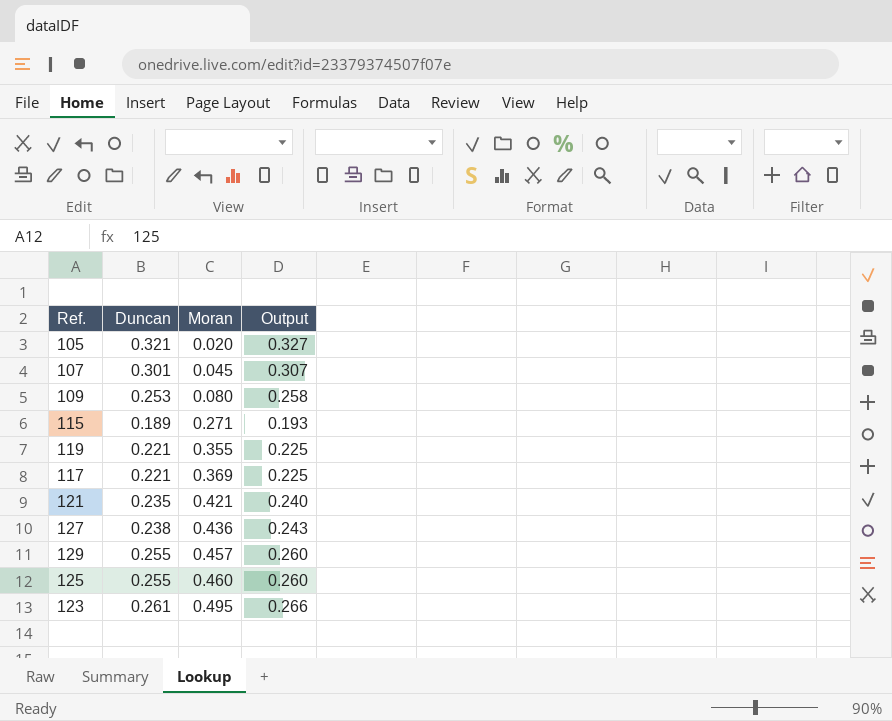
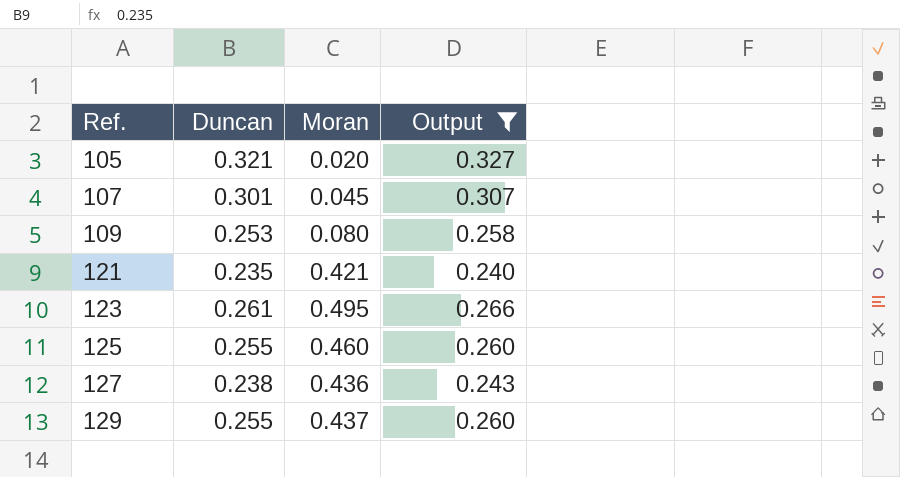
filter: none -> Output >= 0.240
row order: Moran ascending -> Ref. ascending
129 | Moran: 0.457 -> 0.437

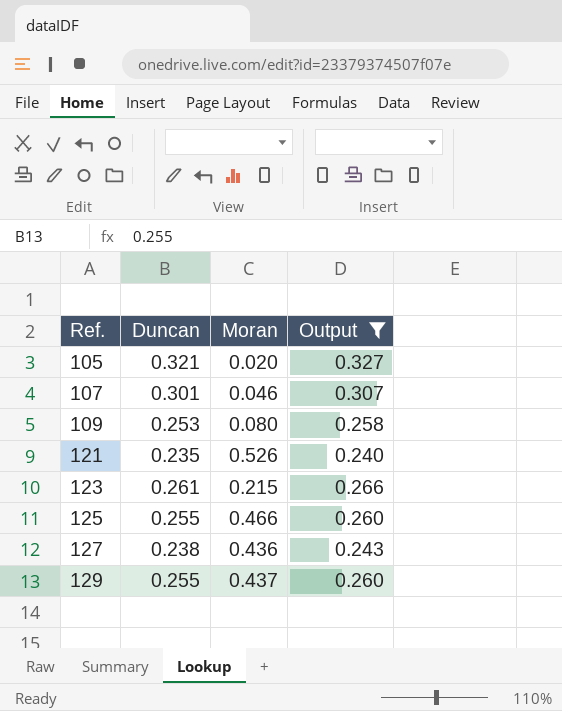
107 | Moran: 0.045 -> 0.046
121 | Moran: 0.421 -> 0.526
123 | Moran: 0.495 -> 0.215
125 | Moran: 0.460 -> 0.466

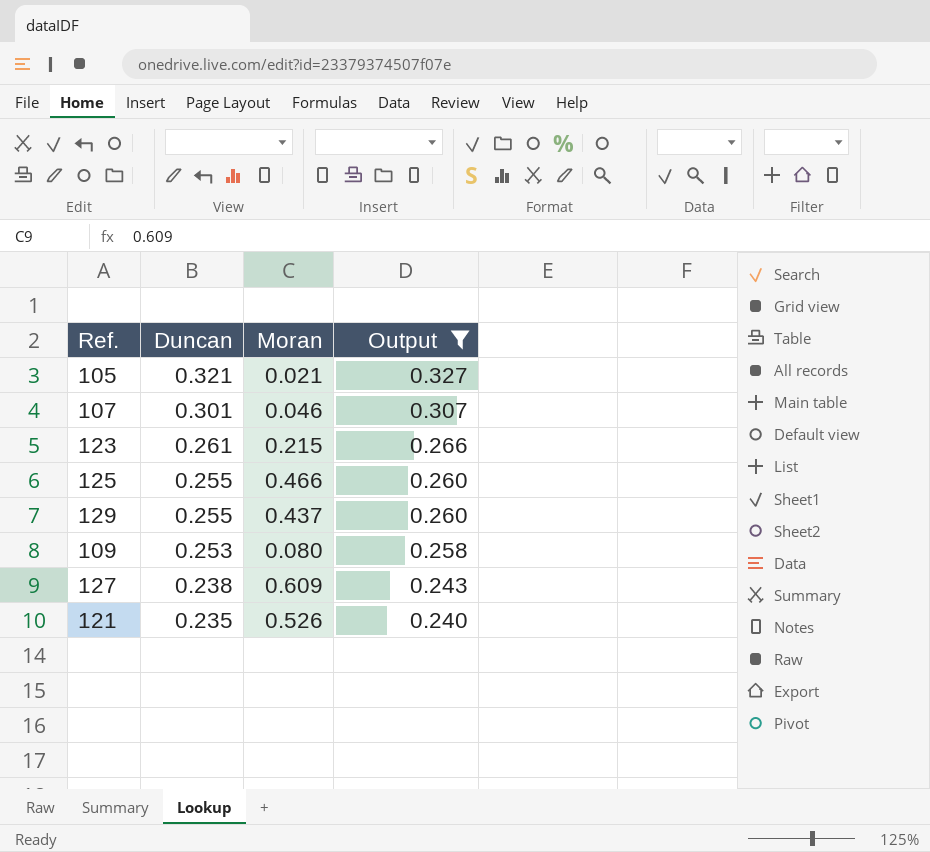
row order: Ref. ascending -> Duncan descending
105 | Moran: 0.020 -> 0.021
127 | Moran: 0.436 -> 0.609

